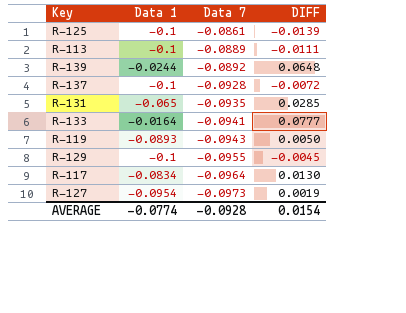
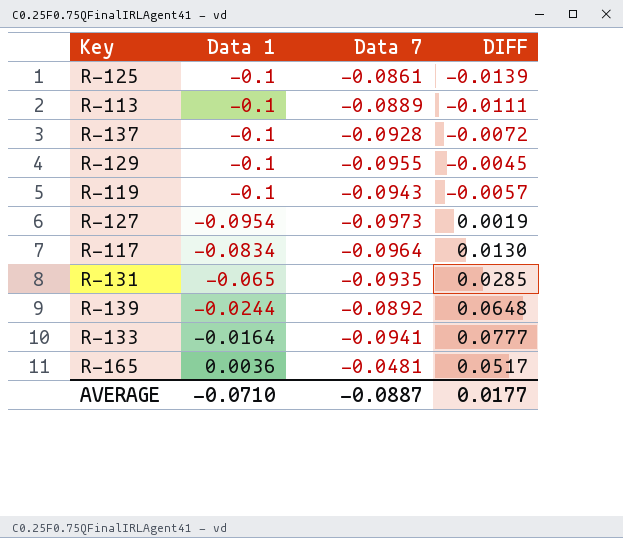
row order: Data 7 descending -> Data 1 ascending
R-119 | Data 1: -0.0893 -> -0.1
R-119 | DIFF: 0.0050 -> -0.0057
row R-165: none -> 0.0036 | -0.0481 | 0.0517
AVERAGE | Data 1: -0.0774 -> -0.0710
AVERAGE | Data 7: -0.0928 -> -0.0887
AVERAGE | DIFF: 0.0154 -> 0.0177

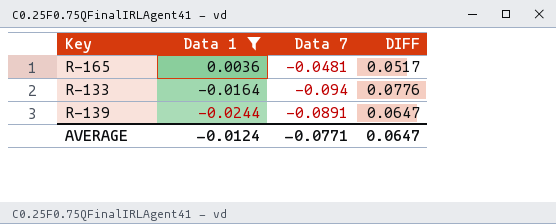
filter: none -> Data 1 >= -0.0244
row order: Data 1 ascending -> Data 1 descending
R-133 | Data 7: -0.0941 -> -0.094
R-133 | DIFF: 0.0777 -> 0.0776
R-139 | Data 7: -0.0892 -> -0.0891
R-139 | DIFF: 0.0648 -> 0.0647
AVERAGE | Data 1: -0.0710 -> -0.0124
AVERAGE | Data 7: -0.0887 -> -0.0771
AVERAGE | DIFF: 0.0177 -> 0.0647

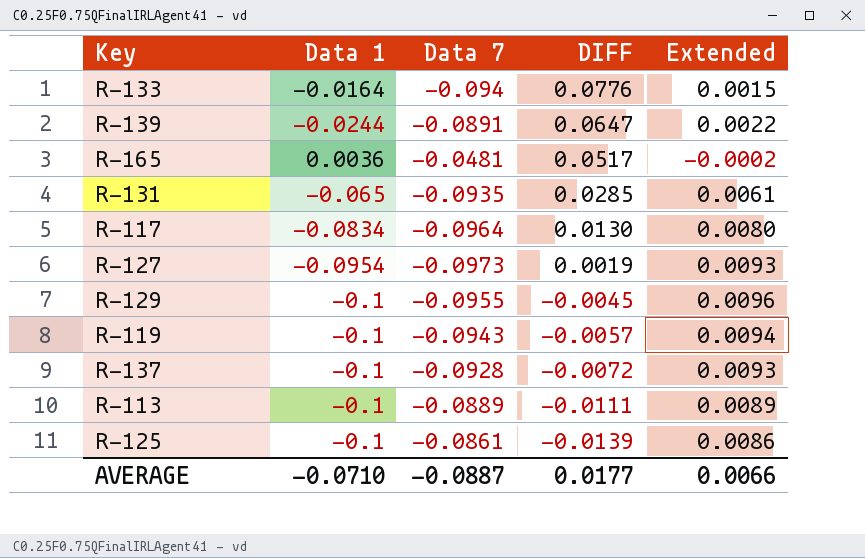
filter: Data 1 >= -0.0244 -> none
row order: Data 1 descending -> DIFF descending
column Extended | formula: none -> [Data 1] * [Data 7]
AVERAGE | Data 1: -0.0124 -> -0.0710
AVERAGE | Data 7: -0.0771 -> -0.0887
AVERAGE | DIFF: 0.0647 -> 0.0177

